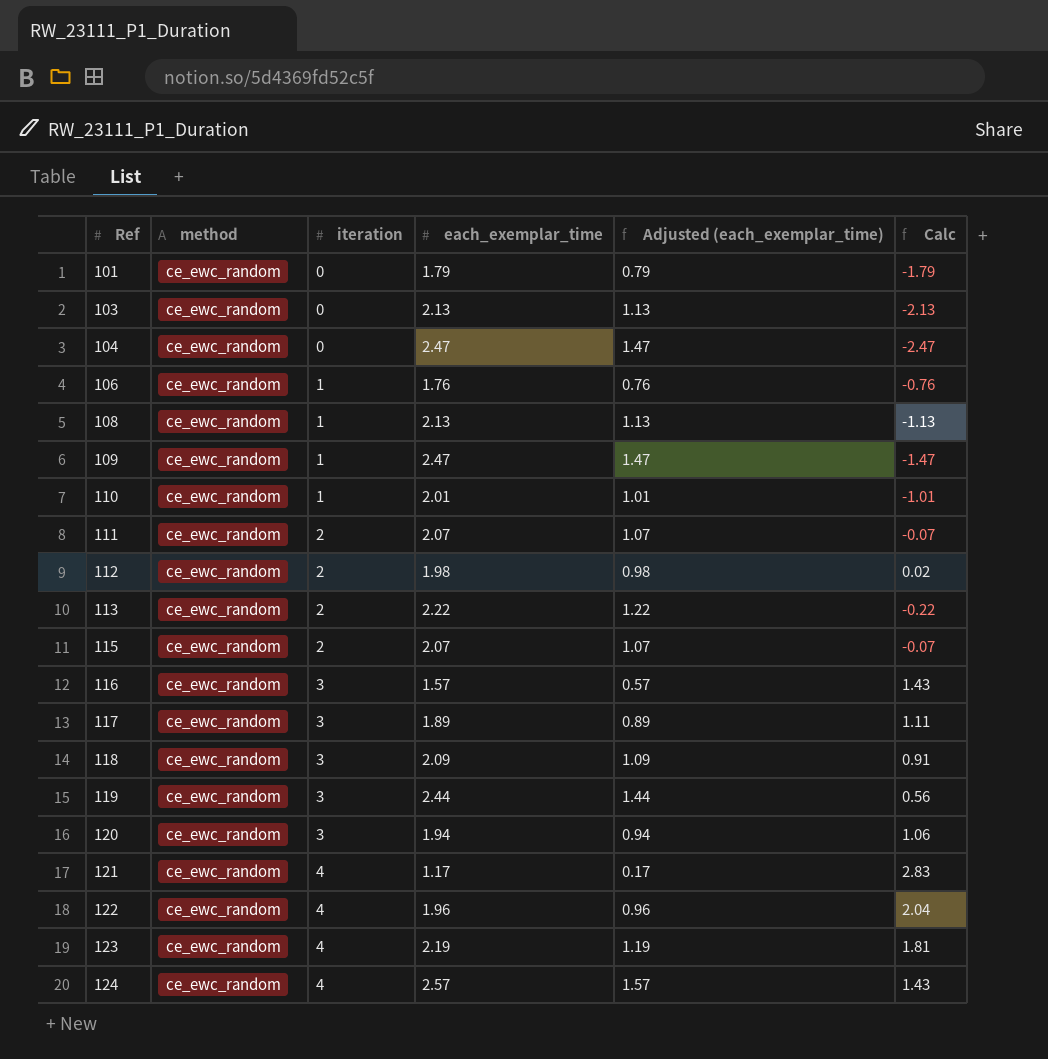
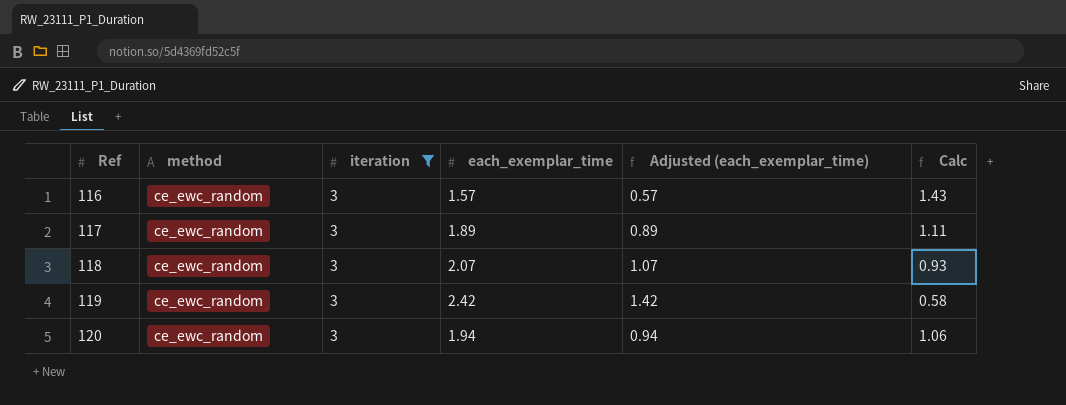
filter: none -> iteration = 3
118 | each_exemplar_time: 2.09 -> 2.07
118 | Adjusted (each_exemplar_time): 1.09 -> 1.07
118 | Calc: 0.91 -> 0.93
119 | each_exemplar_time: 2.44 -> 2.42
119 | Adjusted (each_exemplar_time): 1.44 -> 1.42
119 | Calc: 0.56 -> 0.58

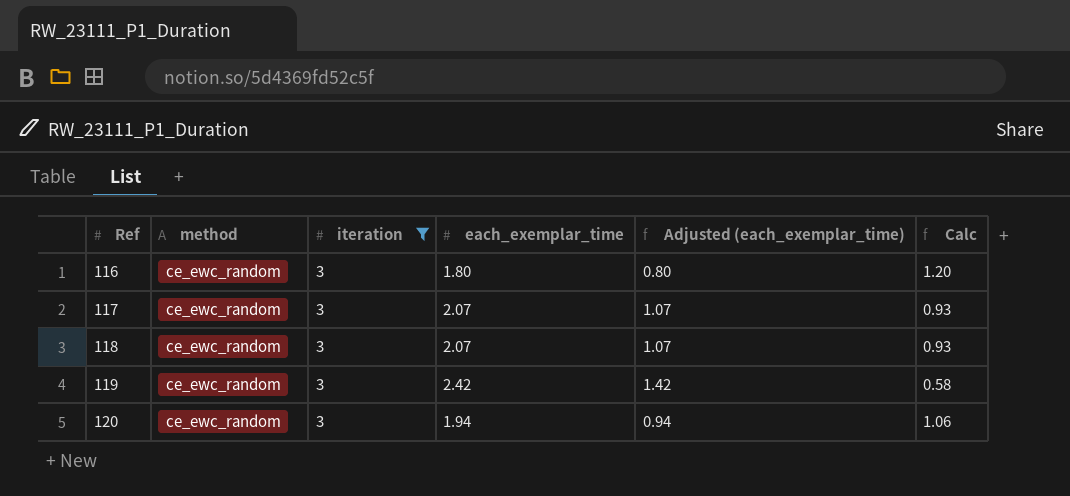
116 | each_exemplar_time: 1.57 -> 1.80
116 | Adjusted (each_exemplar_time): 0.57 -> 0.80
116 | Calc: 1.43 -> 1.20
117 | each_exemplar_time: 1.89 -> 2.07
117 | Adjusted (each_exemplar_time): 0.89 -> 1.07
117 | Calc: 1.11 -> 0.93

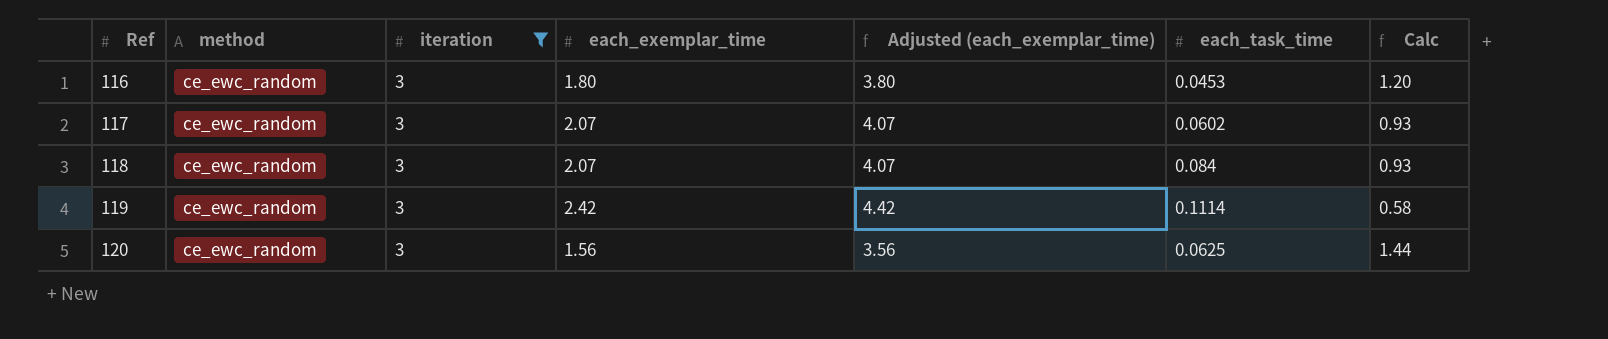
column Adjusted (each_exemplar_time) | formula: [each_exemplar_time] - 1 -> [each_exemplar_time] + 2
column each_task_time | position: none -> 6
120 | each_exemplar_time: 1.94 -> 1.56
120 | Calc: 1.06 -> 1.44

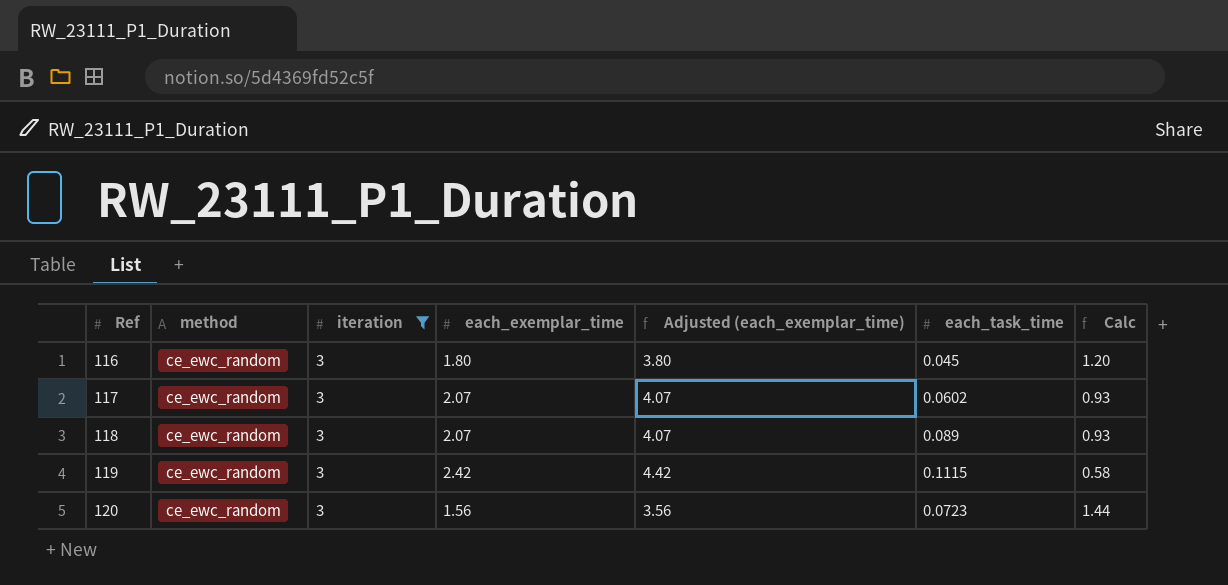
116 | each_task_time: 0.0453 -> 0.045
118 | each_task_time: 0.084 -> 0.089
119 | each_task_time: 0.1114 -> 0.1115
120 | each_task_time: 0.0625 -> 0.0723

